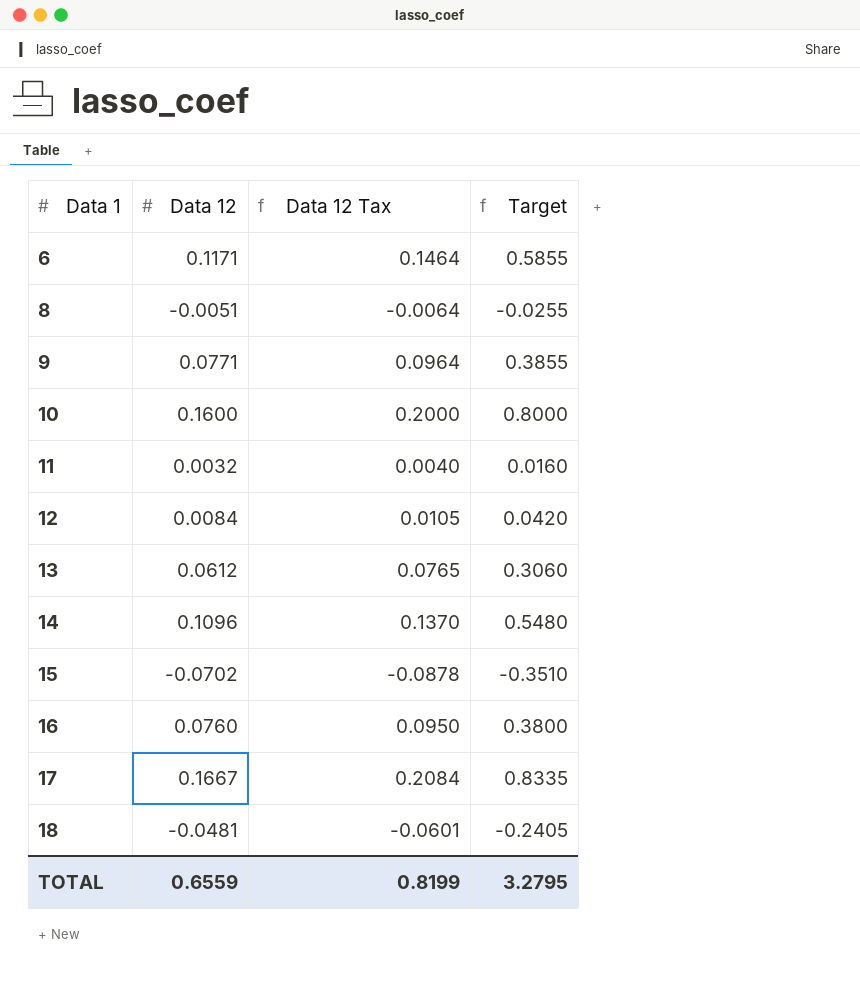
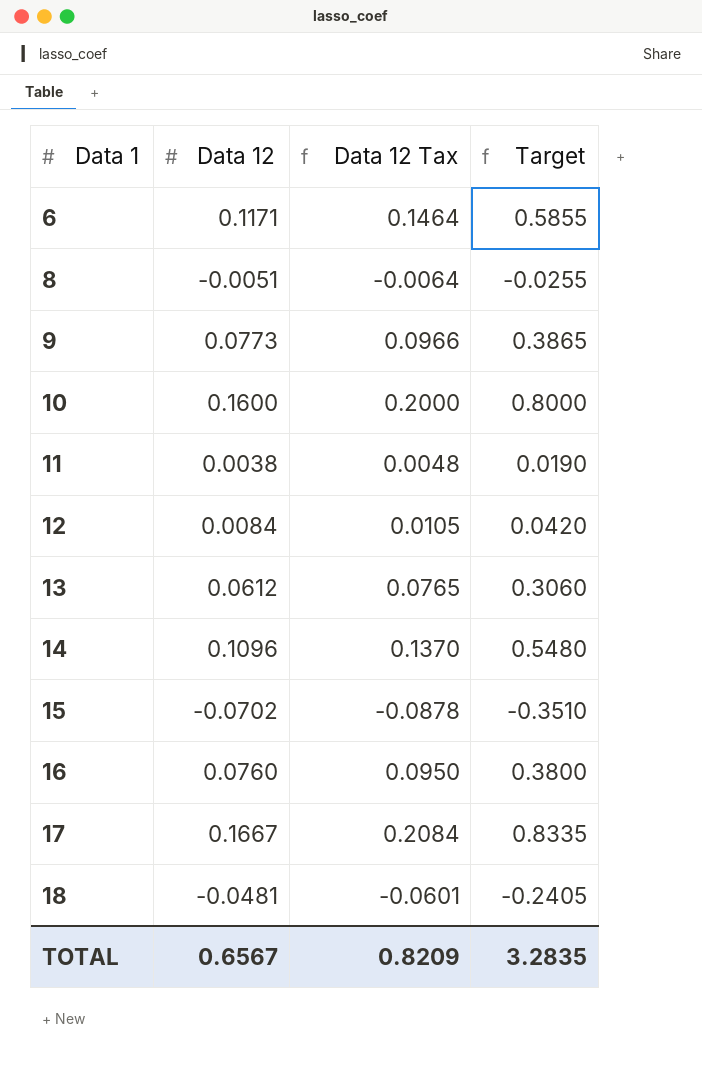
9 | Data 12: 0.0771 -> 0.0773
9 | Data 12 Tax: 0.0964 -> 0.0966
9 | Target: 0.3855 -> 0.3865
11 | Data 12: 0.0032 -> 0.0038
11 | Data 12 Tax: 0.0040 -> 0.0048
11 | Target: 0.0160 -> 0.0190
TOTAL | Data 12: 0.6559 -> 0.6567
TOTAL | Data 12 Tax: 0.8199 -> 0.8209
TOTAL | Target: 3.2795 -> 3.2835

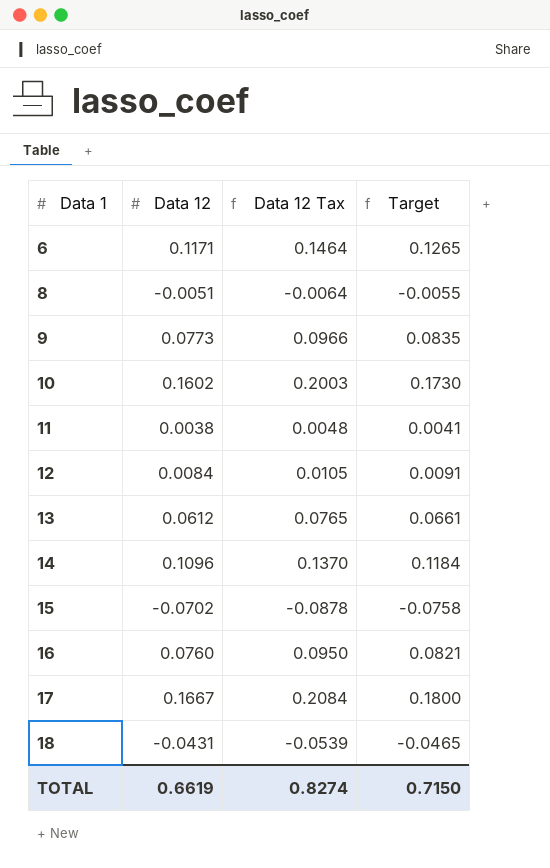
column Target | formula: [Data 12] * 5 -> [Data 12] * 1.08
10 | Data 12: 0.1600 -> 0.1602
10 | Data 12 Tax: 0.2000 -> 0.2003
18 | Data 12: -0.0481 -> -0.0431
18 | Data 12 Tax: -0.0601 -> -0.0539
TOTAL | Data 12: 0.6567 -> 0.6619
TOTAL | Data 12 Tax: 0.8209 -> 0.8274
TOTAL | Target: 3.2835 -> 0.7150

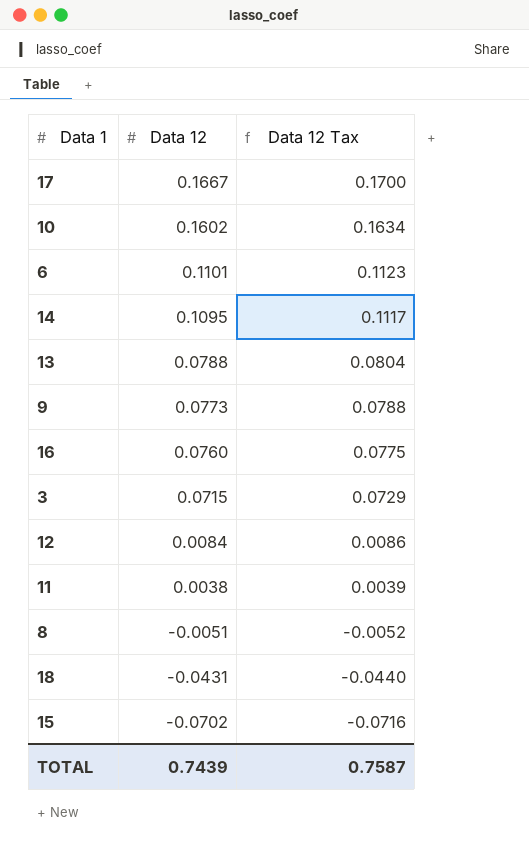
row order: Data 1 ascending -> Data 12 descending
column Target | formula: [Data 12] * 1.08 -> none
column Data 12 Tax | formula: [Data 12] * 1.25 -> [Data 12] * 1.02
6 | Data 12: 0.1171 -> 0.1101
14 | Data 12: 0.1096 -> 0.1095
13 | Data 12: 0.0612 -> 0.0788
row 3: none -> 0.0715 | 0.0729
TOTAL | Data 12: 0.6619 -> 0.7439
TOTAL | Data 12 Tax: 0.8274 -> 0.7587

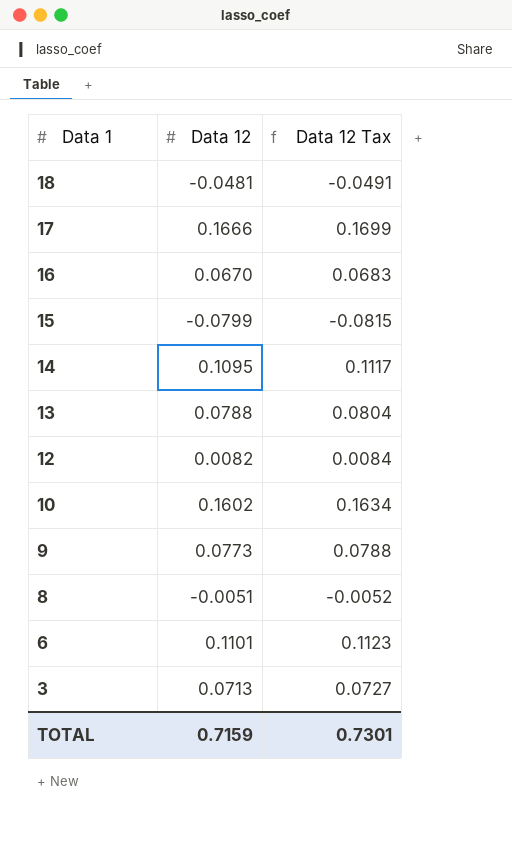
row order: Data 12 descending -> Data 1 descending
row 11: 0.0038 | 0.0039 -> none
18 | Data 12: -0.0431 -> -0.0481
18 | Data 12 Tax: -0.0440 -> -0.0491
17 | Data 12: 0.1667 -> 0.1666
17 | Data 12 Tax: 0.1700 -> 0.1699
16 | Data 12: 0.0760 -> 0.0670
16 | Data 12 Tax: 0.0775 -> 0.0683
15 | Data 12: -0.0702 -> -0.0799
15 | Data 12 Tax: -0.0716 -> -0.0815
12 | Data 12: 0.0084 -> 0.0082
12 | Data 12 Tax: 0.0086 -> 0.0084
3 | Data 12: 0.0715 -> 0.0713
3 | Data 12 Tax: 0.0729 -> 0.0727
TOTAL | Data 12: 0.7439 -> 0.7159
TOTAL | Data 12 Tax: 0.7587 -> 0.7301

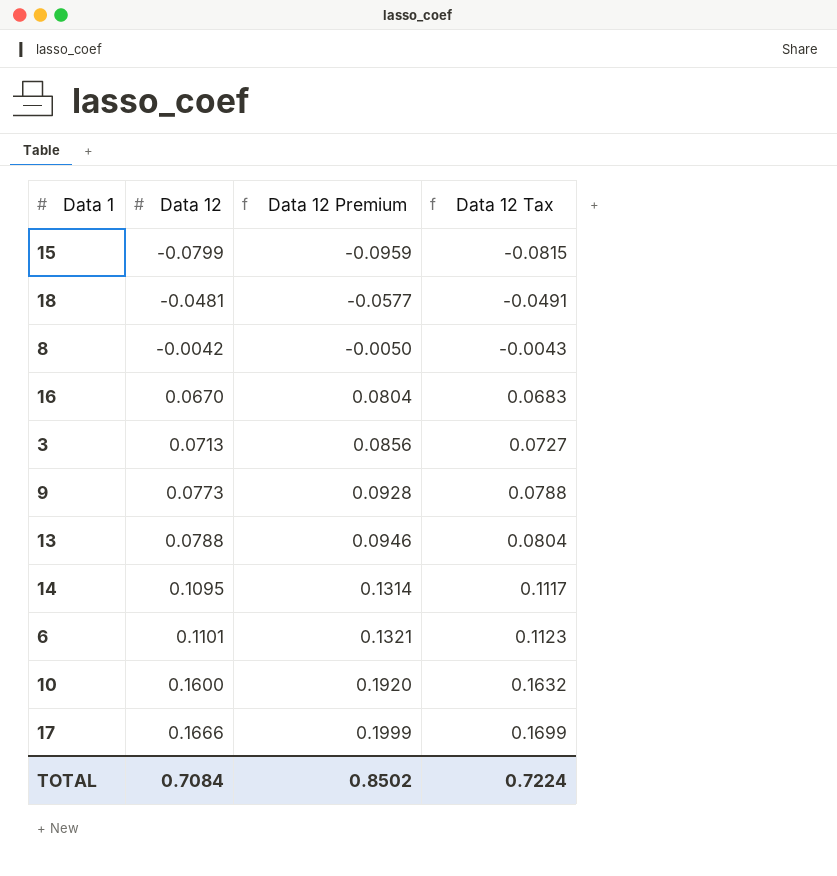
row order: Data 1 descending -> Data 12 ascending
column Data 12 Premium | formula: none -> [Data 12] * 1.2
row 12: 0.0082 | 0.0084 -> none
8 | Data 12: -0.0051 -> -0.0042
8 | Data 12 Tax: -0.0052 -> -0.0043
10 | Data 12: 0.1602 -> 0.1600
10 | Data 12 Tax: 0.1634 -> 0.1632
TOTAL | Data 12: 0.7159 -> 0.7084
TOTAL | Data 12 Tax: 0.7301 -> 0.7224

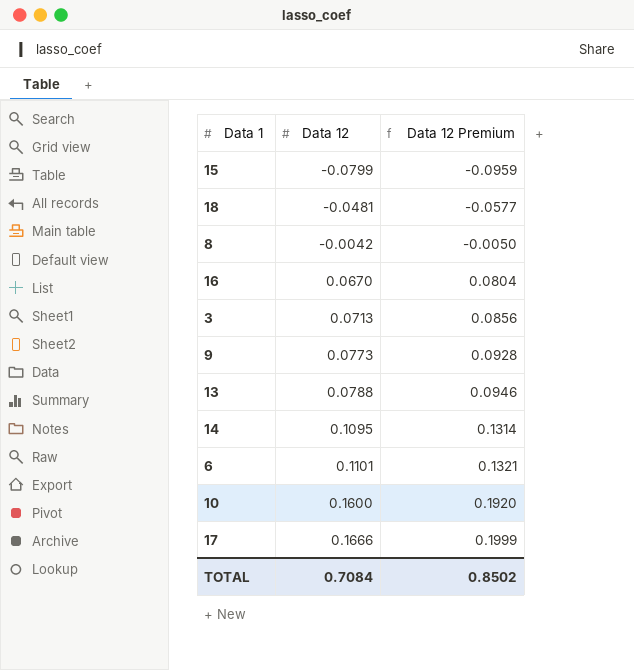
column Data 12 Tax | formula: [Data 12] * 1.02 -> none

